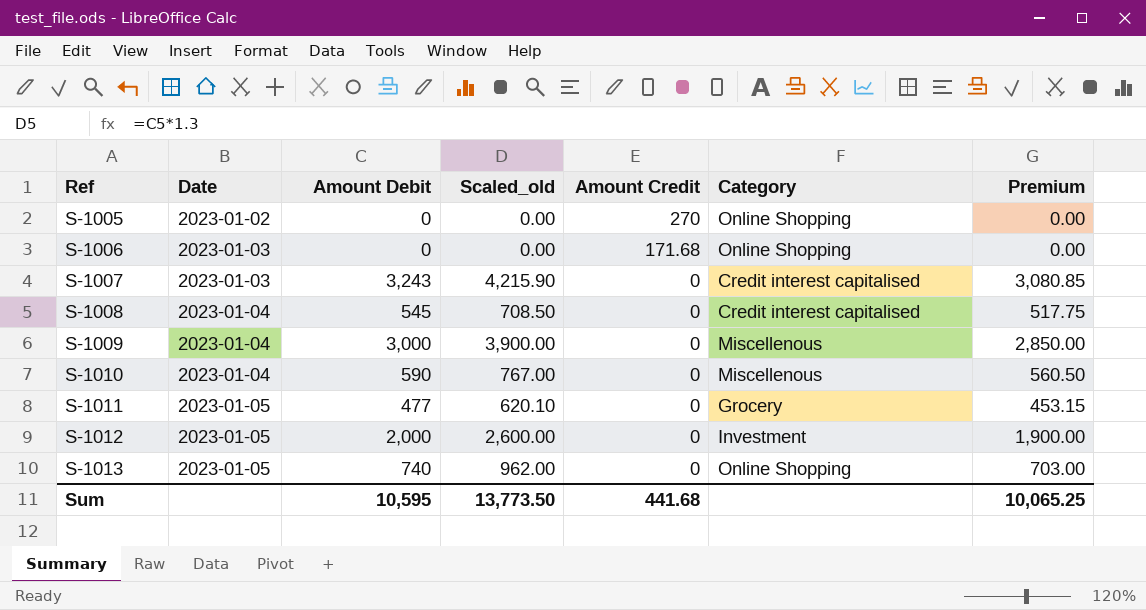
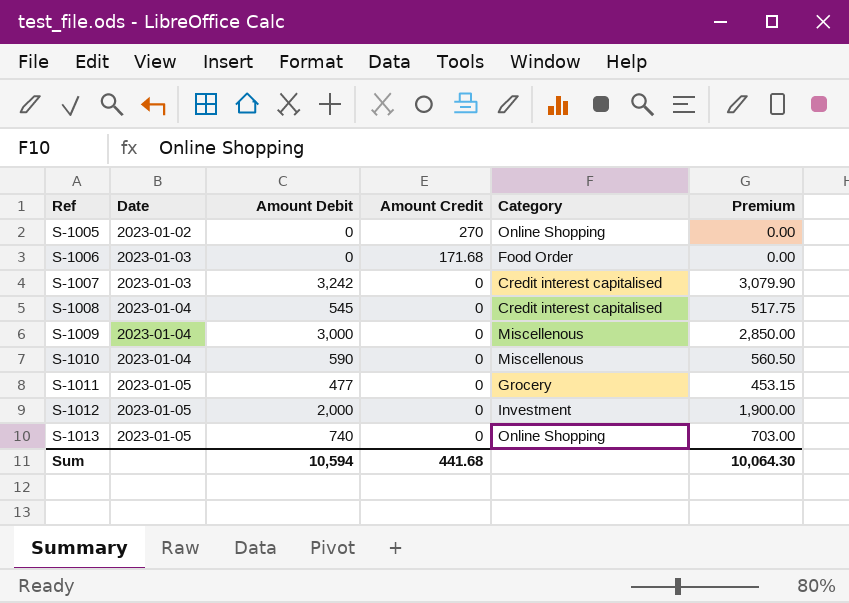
column Scaled_old | formula: [Amount Debit] * 1.3 -> none
S-1006 | Category: Online Shopping -> Food Order
S-1007 | Amount Debit: 3,243 -> 3,242
S-1007 | Premium: 3,080.85 -> 3,079.90
Sum | Amount Debit: 10,595 -> 10,594
Sum | Premium: 10,065.25 -> 10,064.30

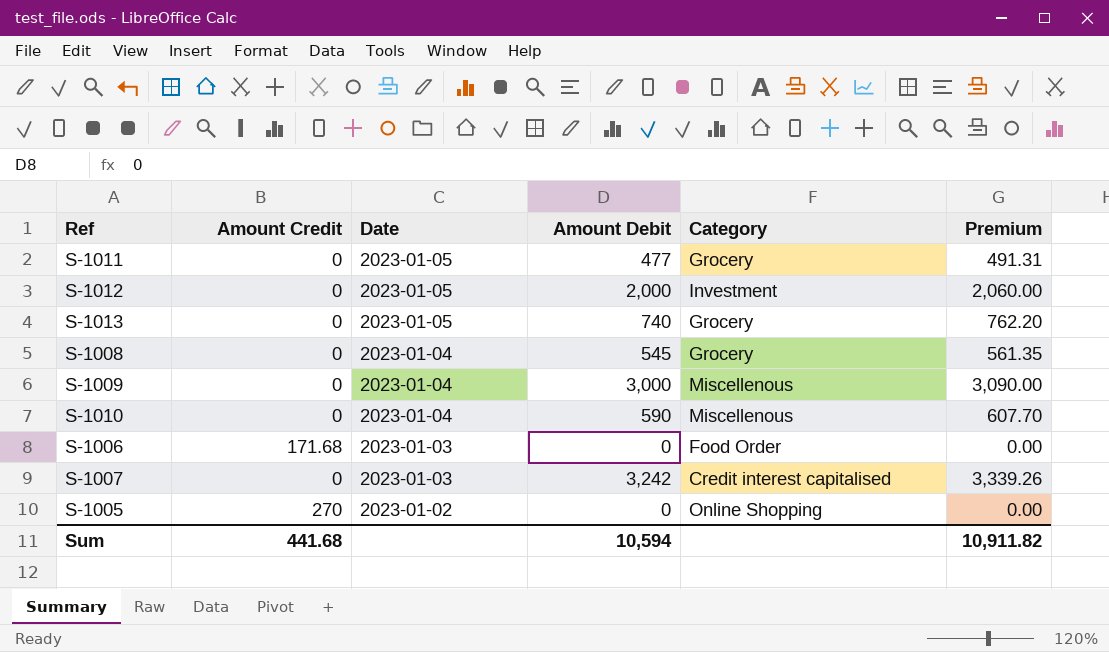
row order: Ref ascending -> Date descending
column Amount Credit | position: 4 -> 2
column Premium | formula: [Amount Debit] * 0.95 -> [Amount Debit] * 1.03
S-1013 | Category: Online Shopping -> Grocery
S-1008 | Category: Credit interest capitalised -> Grocery
Sum | Premium: 10,064.30 -> 10,911.82

